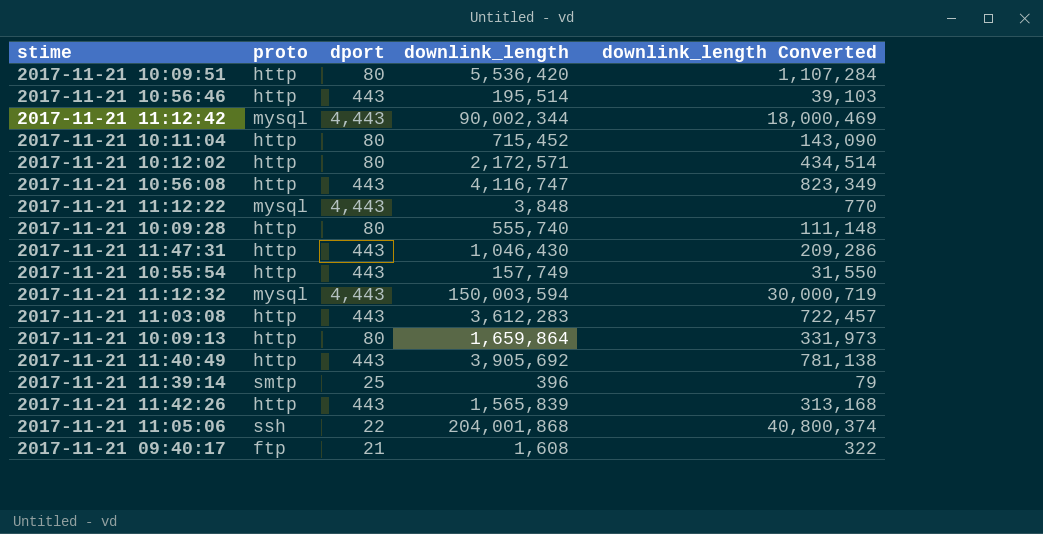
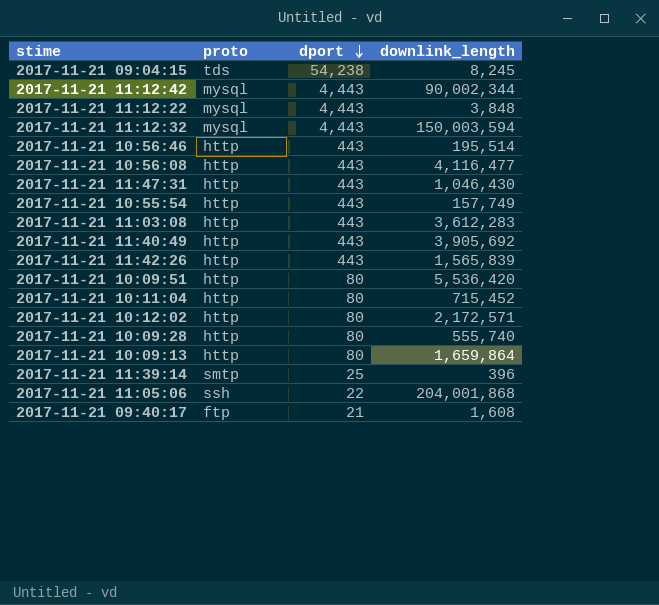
row order: none -> dport descending
column downlink_length Converted | formula: [downlink_length] * 0.2 -> none
row 2017-11-21 09:04:15: none -> tds | 54,238 | 8,245
2017-11-21 10:56:08 | downlink_length: 4,116,747 -> 4,116,477

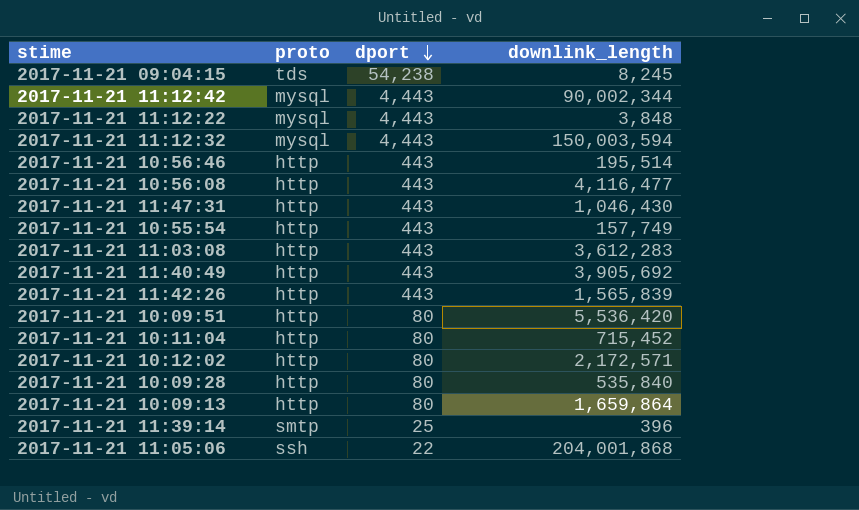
row 2017-11-21 09:40:17: ftp | 21 | 1,608 -> none
2017-11-21 10:09:28 | downlink_length: 555,740 -> 535,840

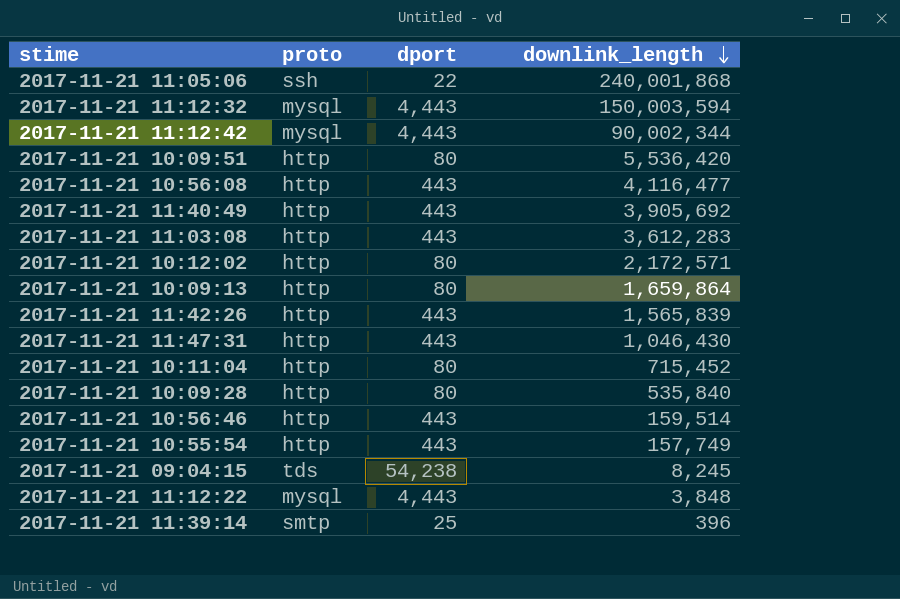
row order: dport descending -> downlink_length descending
2017-11-21 11:05:06 | downlink_length: 204,001,868 -> 240,001,868
2017-11-21 10:56:46 | downlink_length: 195,514 -> 159,514

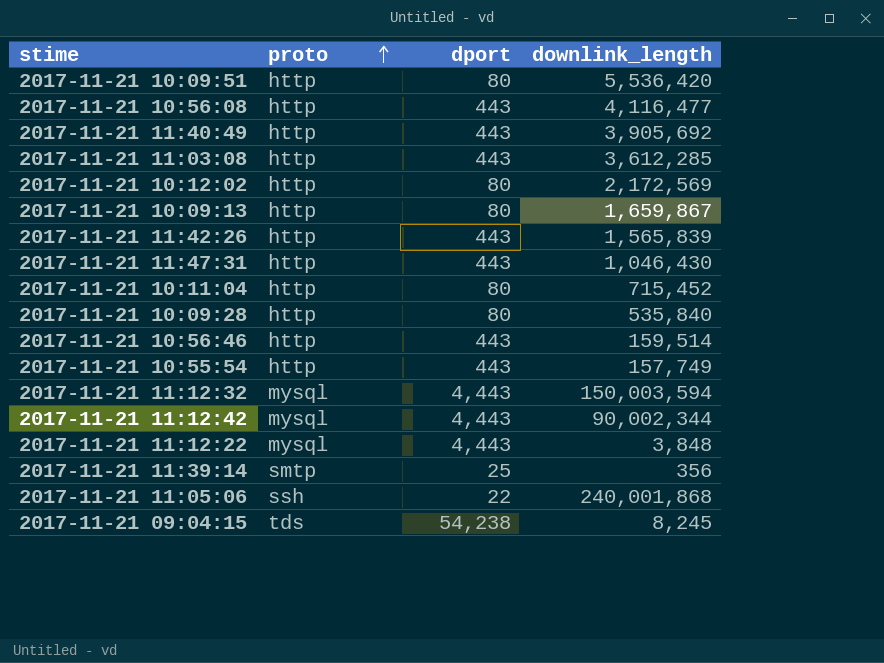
row order: downlink_length descending -> proto ascending
2017-11-21 11:03:08 | downlink_length: 3,612,283 -> 3,612,285
2017-11-21 10:12:02 | downlink_length: 2,172,571 -> 2,172,569
2017-11-21 10:09:13 | downlink_length: 1,659,864 -> 1,659,867
2017-11-21 11:39:14 | downlink_length: 396 -> 356

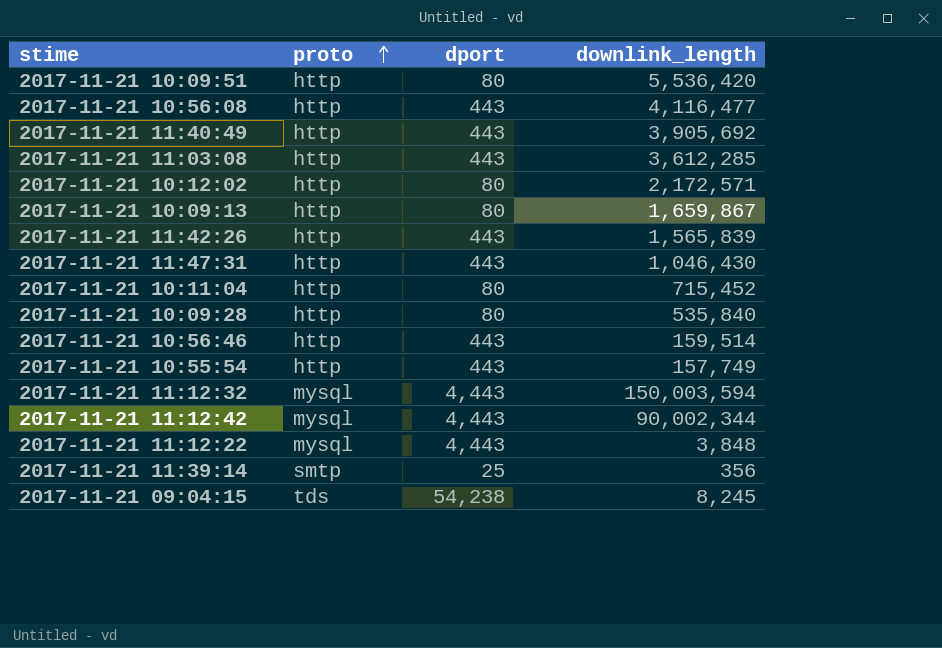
row 2017-11-21 11:05:06: ssh | 22 | 240,001,868 -> none
2017-11-21 10:12:02 | downlink_length: 2,172,569 -> 2,172,571

